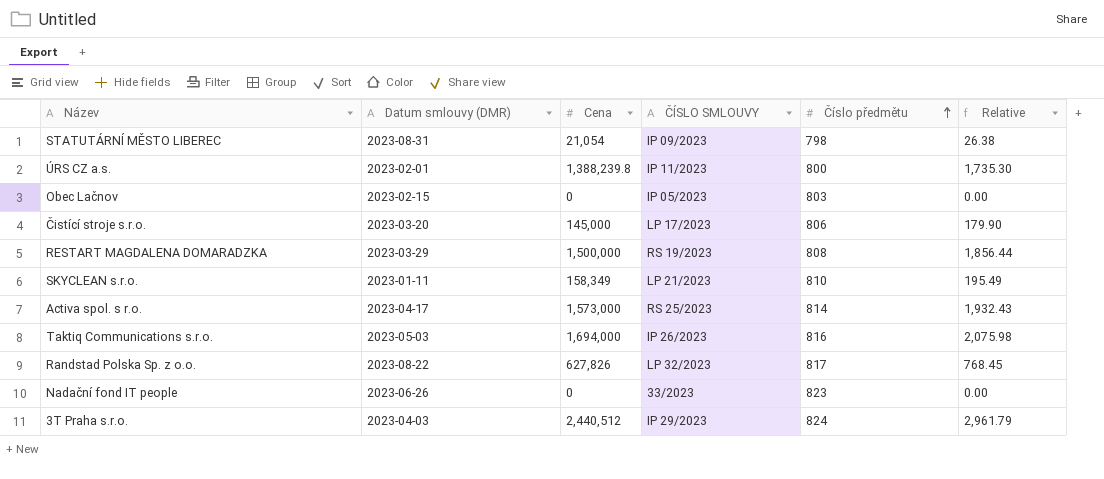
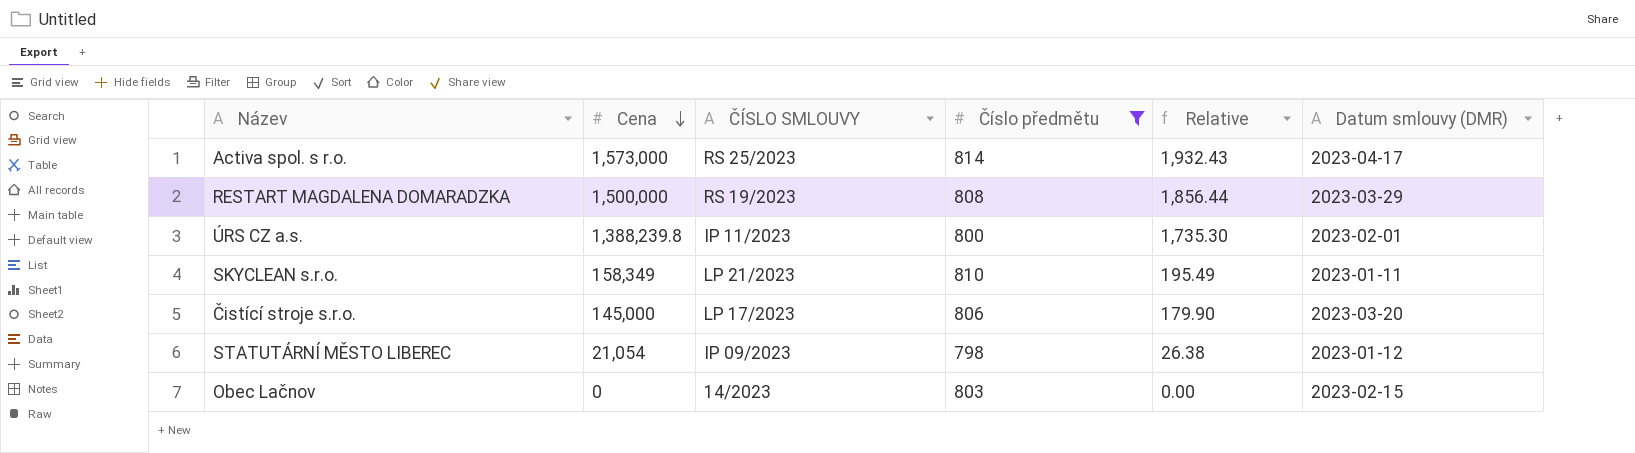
filter: none -> Číslo předmětu <= 814
row order: Číslo předmětu ascending -> Cena descending
column Datum smlouvy (DMR) | position: 2 -> 6
STATUTÁRNÍ MĚSTO LIBEREC | Datum smlouvy (DMR): 2023-08-31 -> 2023-01-12
Obec Lačnov | ČÍSLO SMLOUVY: IP 05/2023 -> 14/2023

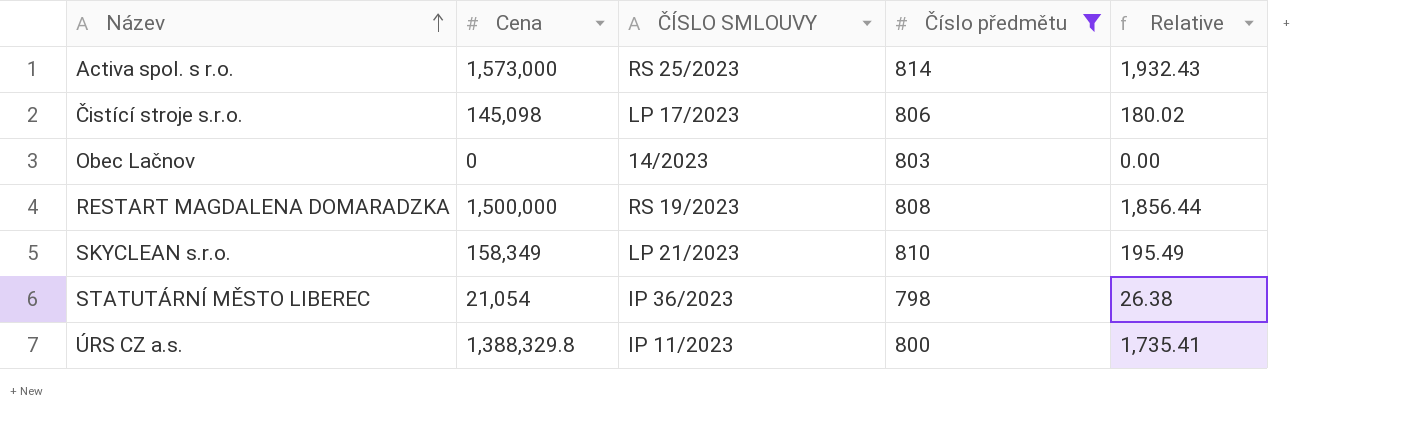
row order: Cena descending -> Název ascending
column Datum smlouvy (DMR) | position: 6 -> none
Čistící stroje s.r.o. | Cena: 145,000 -> 145,098
Čistící stroje s.r.o. | Relative: 179.90 -> 180.02
STATUTÁRNÍ MĚSTO LIBEREC | ČÍSLO SMLOUVY: IP 09/2023 -> IP 36/2023
ÚRS CZ a.s. | Cena: 1,388,239.8 -> 1,388,329.8
ÚRS CZ a.s. | Relative: 1,735.30 -> 1,735.41

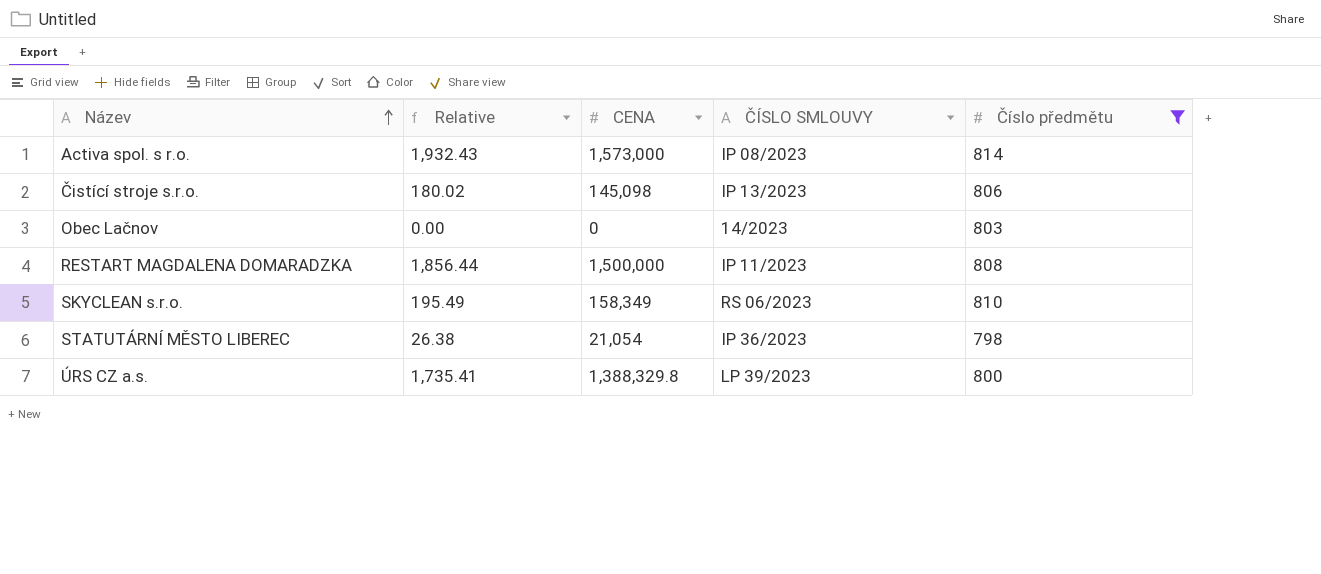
column Relative | position: 5 -> 2
column name: Cena -> CENA
Activa spol. s r.o. | ČÍSLO SMLOUVY: RS 25/2023 -> IP 08/2023
Čistící stroje s.r.o. | ČÍSLO SMLOUVY: LP 17/2023 -> IP 13/2023
RESTART MAGDALENA DOMARADZKA | ČÍSLO SMLOUVY: RS 19/2023 -> IP 11/2023
SKYCLEAN s.r.o. | ČÍSLO SMLOUVY: LP 21/2023 -> RS 06/2023
ÚRS CZ a.s. | ČÍSLO SMLOUVY: IP 11/2023 -> LP 39/2023

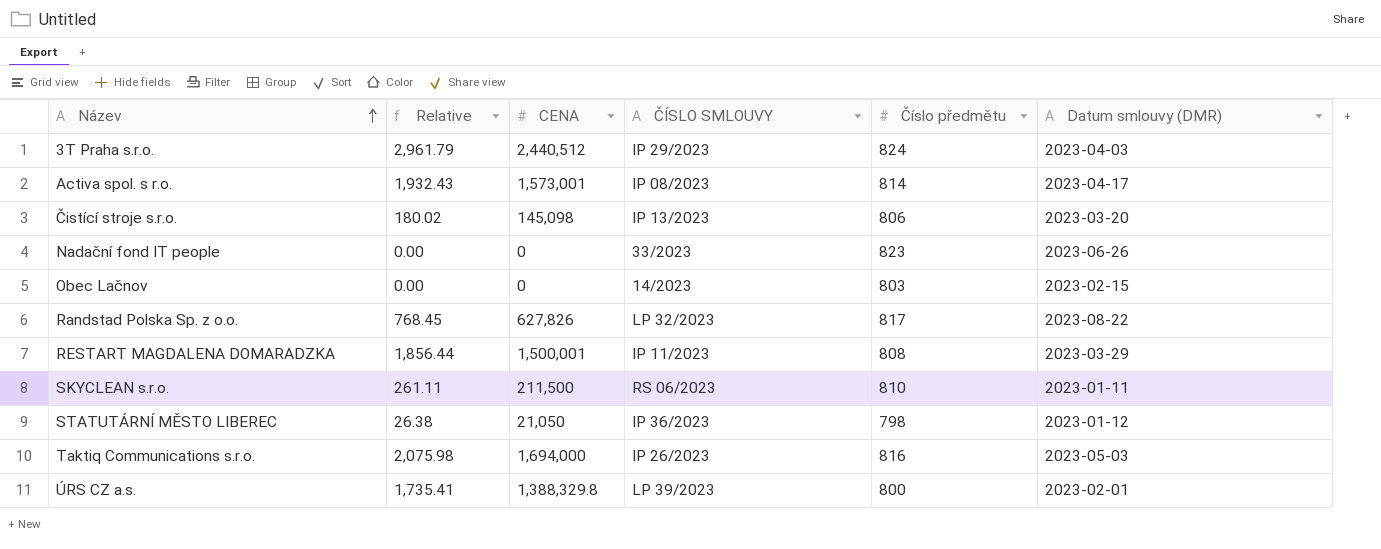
filter: Číslo předmětu <= 814 -> none
column Datum smlouvy (DMR) | position: none -> 6
Activa spol. s r.o. | CENA: 1,573,000 -> 1,573,001
RESTART MAGDALENA DOMARADZKA | CENA: 1,500,000 -> 1,500,001
SKYCLEAN s.r.o. | Relative: 195.49 -> 261.11
SKYCLEAN s.r.o. | CENA: 158,349 -> 211,500
STATUTÁRNÍ MĚSTO LIBEREC | CENA: 21,054 -> 21,050

